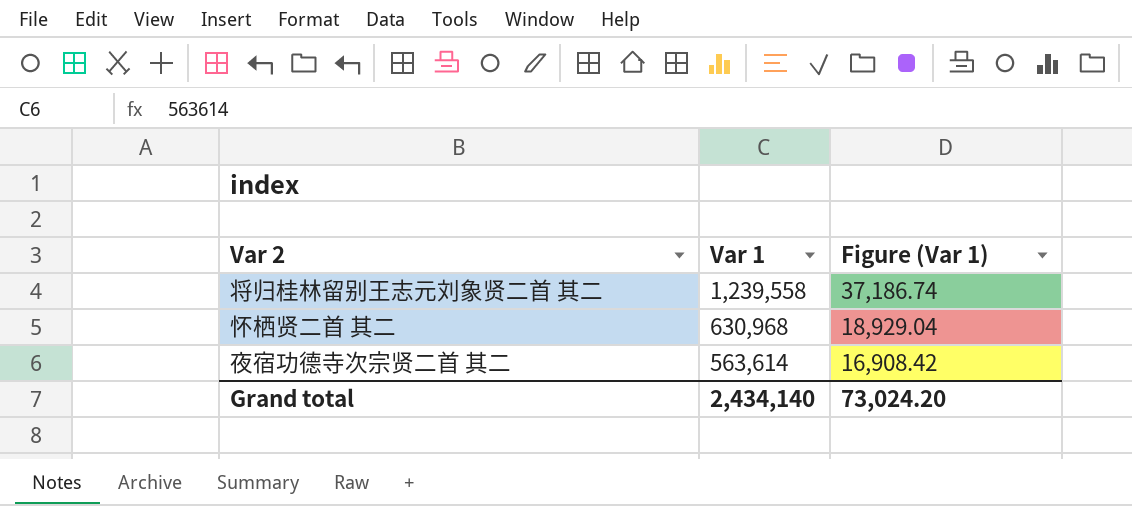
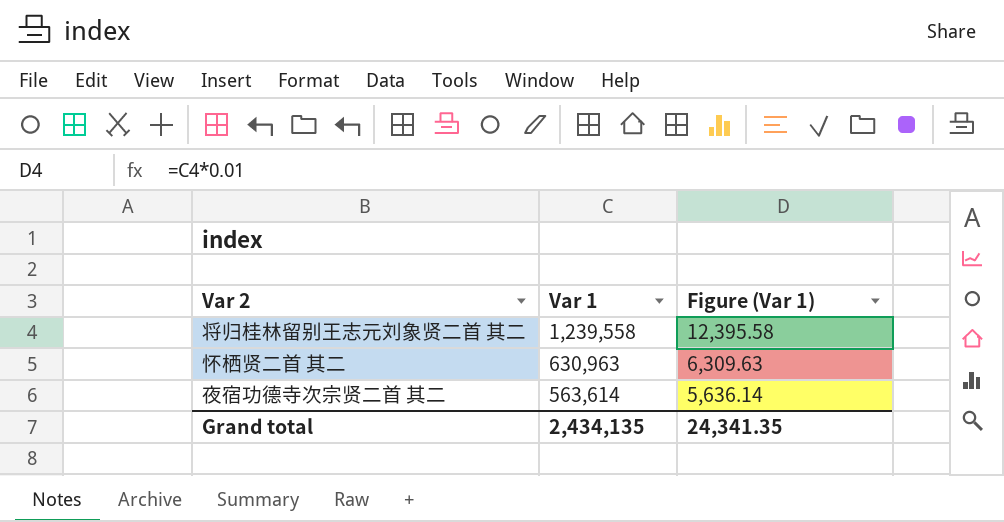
column Figure (Var 1) | formula: [Var 1] * 0.03 -> [Var 1] * 0.01
怀栖贤二首 其二 | Var 1: 630,968 -> 630,963
Grand total | Var 1: 2,434,140 -> 2,434,135
Grand total | Figure (Var 1): 73,024.20 -> 24,341.35

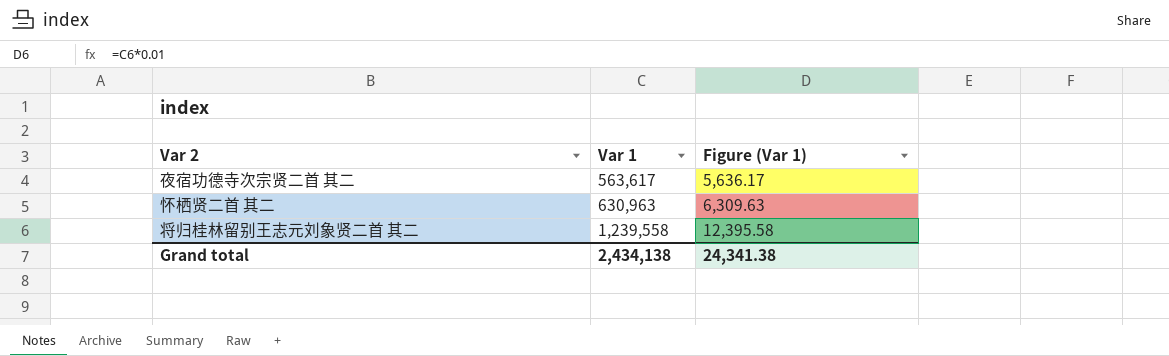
row order: Var 1 descending -> Var 1 ascending
夜宿功德寺次宗贤二首 其二 | Var 1: 563,614 -> 563,617
夜宿功德寺次宗贤二首 其二 | Figure (Var 1): 5,636.14 -> 5,636.17
Grand total | Var 1: 2,434,135 -> 2,434,138
Grand total | Figure (Var 1): 24,341.35 -> 24,341.38

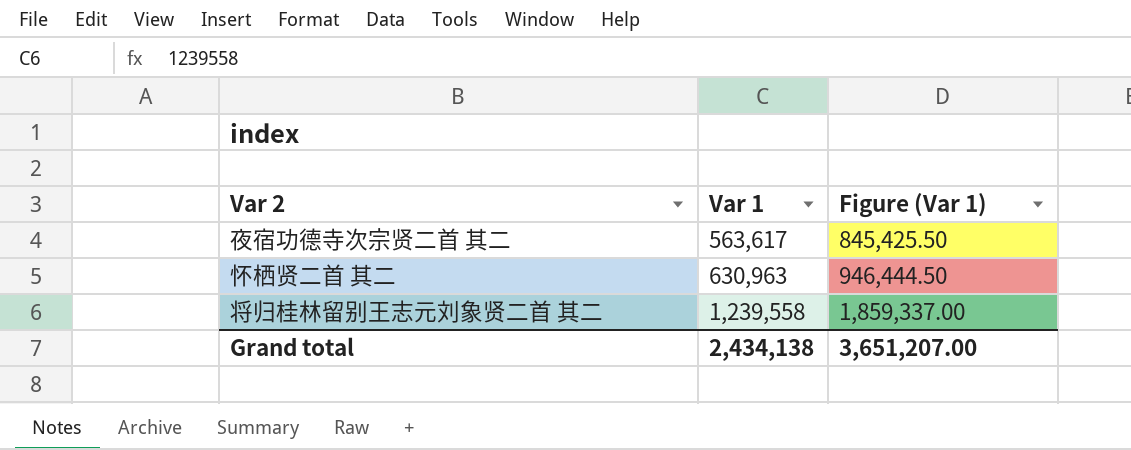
column Figure (Var 1) | formula: [Var 1] * 0.01 -> [Var 1] * 1.5
Grand total | Figure (Var 1): 24,341.38 -> 3,651,207.00

